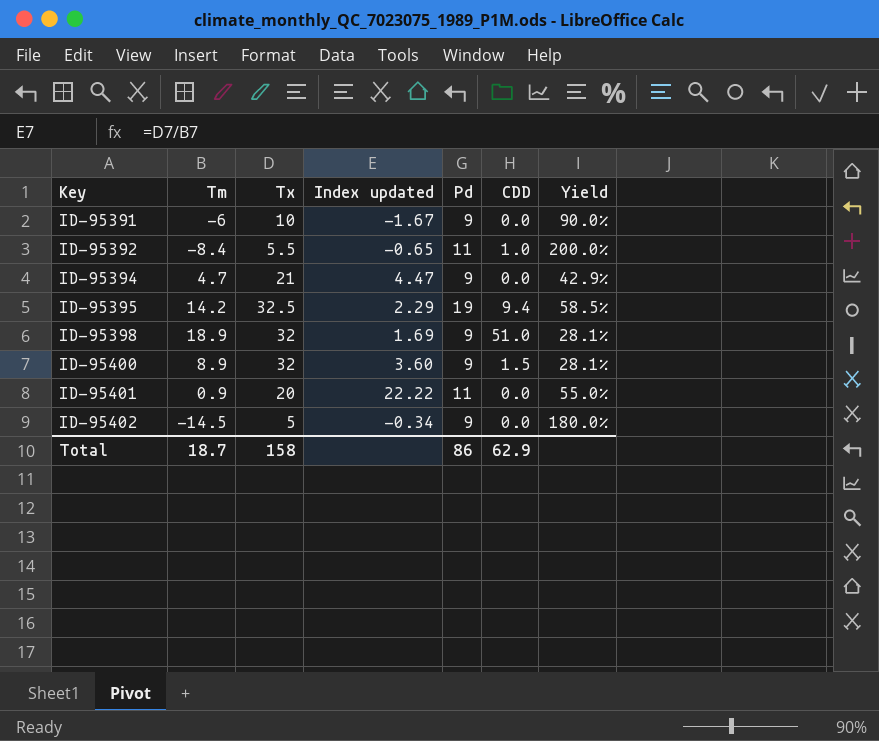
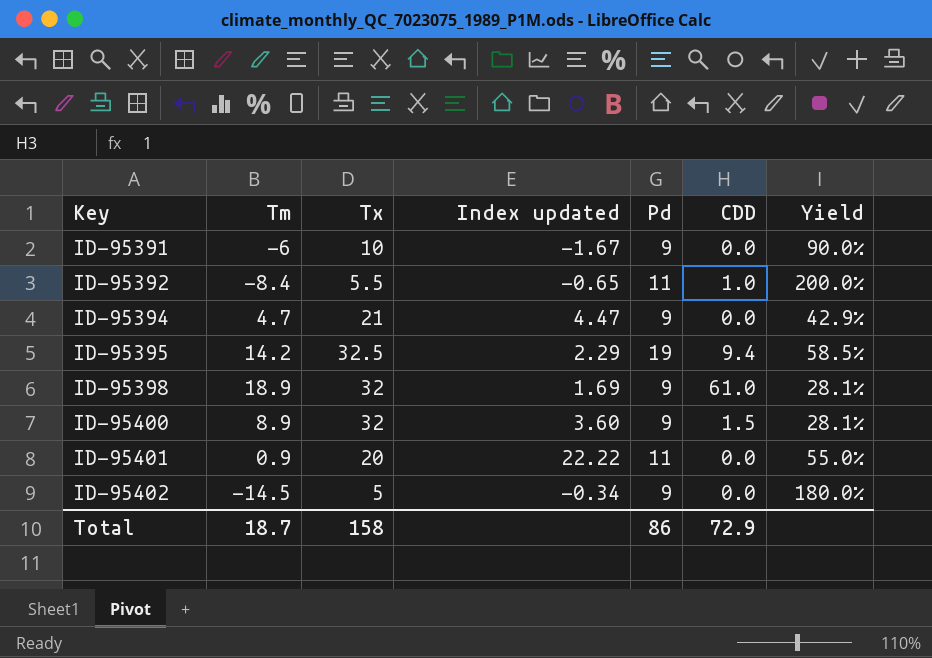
ID-95398 | CDD: 51.0 -> 61.0
Total | CDD: 62.9 -> 72.9

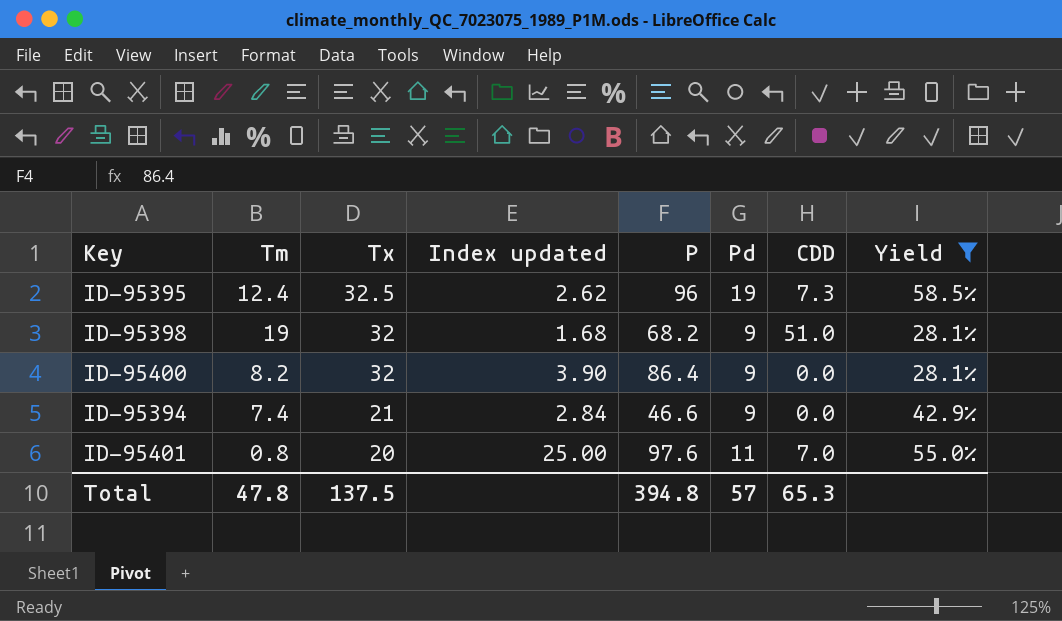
filter: none -> Yield <= 58.5%
row order: Key ascending -> Tx descending
column P | position: none -> 5
ID-95395 | Tm: 14.2 -> 12.4
ID-95395 | Index updated: 2.29 -> 2.62
ID-95395 | CDD: 9.4 -> 7.3
ID-95398 | Tm: 18.9 -> 19
ID-95398 | Index updated: 1.69 -> 1.68
ID-95398 | CDD: 61.0 -> 51.0
ID-95400 | Tm: 8.9 -> 8.2
ID-95400 | Index updated: 3.60 -> 3.90
ID-95400 | CDD: 1.5 -> 0.0
ID-95394 | Tm: 4.7 -> 7.4
ID-95394 | Index updated: 4.47 -> 2.84
ID-95401 | Tm: 0.9 -> 0.8
ID-95401 | Index updated: 22.22 -> 25.00
ID-95401 | CDD: 0.0 -> 7.0
Total | Tm: 18.7 -> 47.8
Total | Tx: 158 -> 137.5
Total | Pd: 86 -> 57
Total | CDD: 72.9 -> 65.3

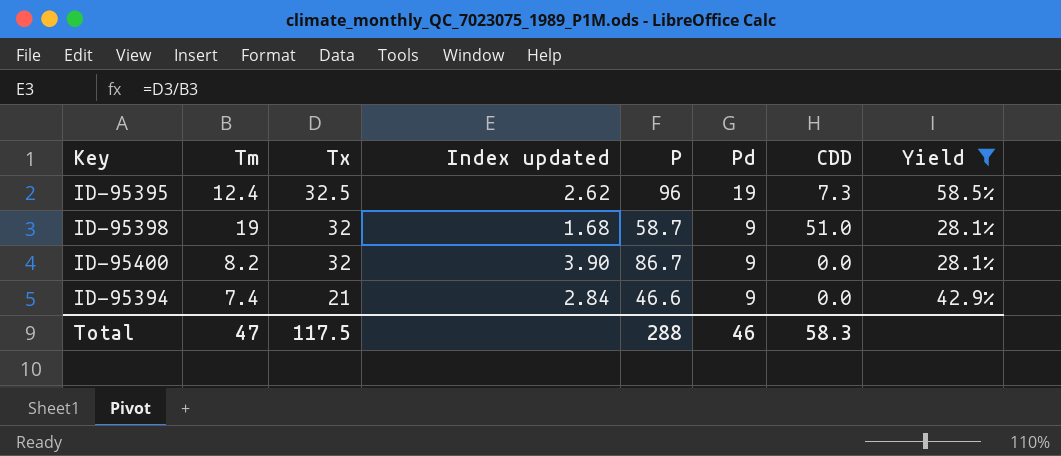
row ID-95401: 0.8 | 20 | 25.00 | 97.6 | 11 | 7.0 | 55.0% -> none
ID-95398 | P: 68.2 -> 58.7
ID-95400 | P: 86.4 -> 86.7
Total | Tm: 47.8 -> 47
Total | Tx: 137.5 -> 117.5
Total | P: 394.8 -> 288
Total | Pd: 57 -> 46
Total | CDD: 65.3 -> 58.3

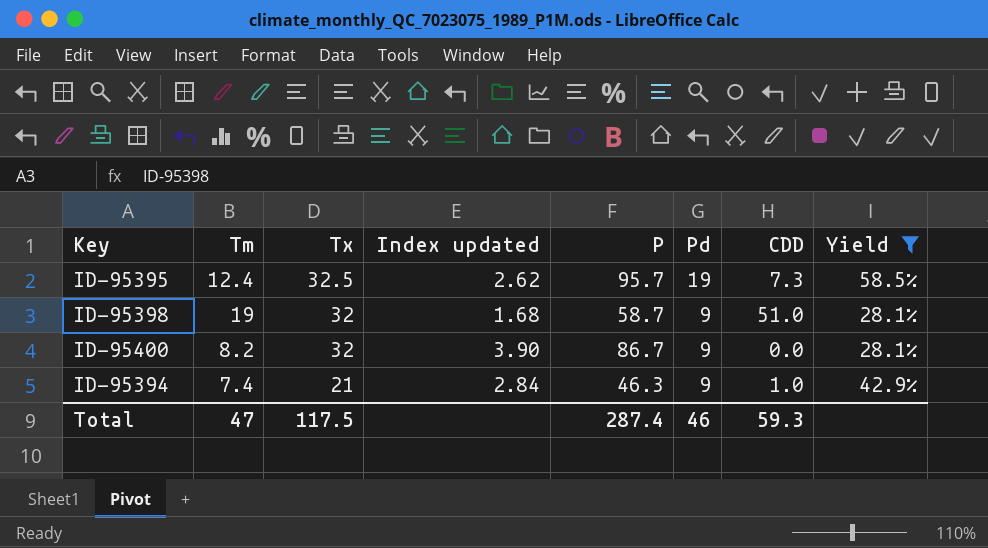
ID-95395 | P: 96 -> 95.7
ID-95394 | P: 46.6 -> 46.3
ID-95394 | CDD: 0.0 -> 1.0
Total | P: 288 -> 287.4
Total | CDD: 58.3 -> 59.3

